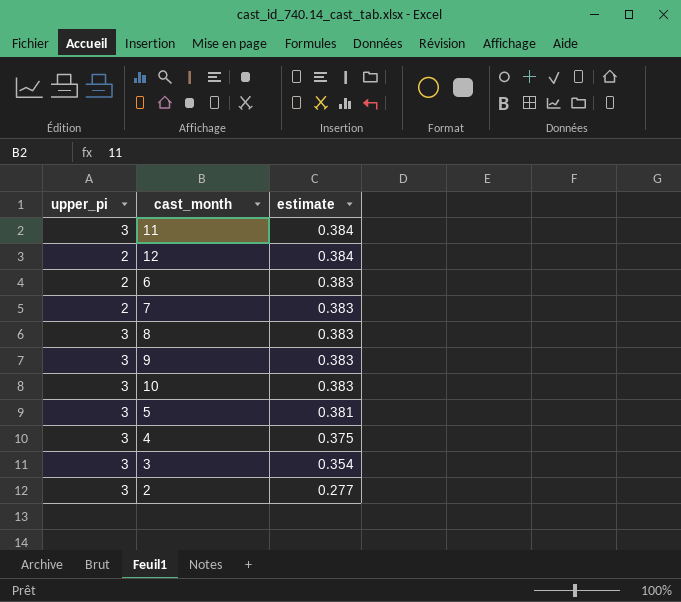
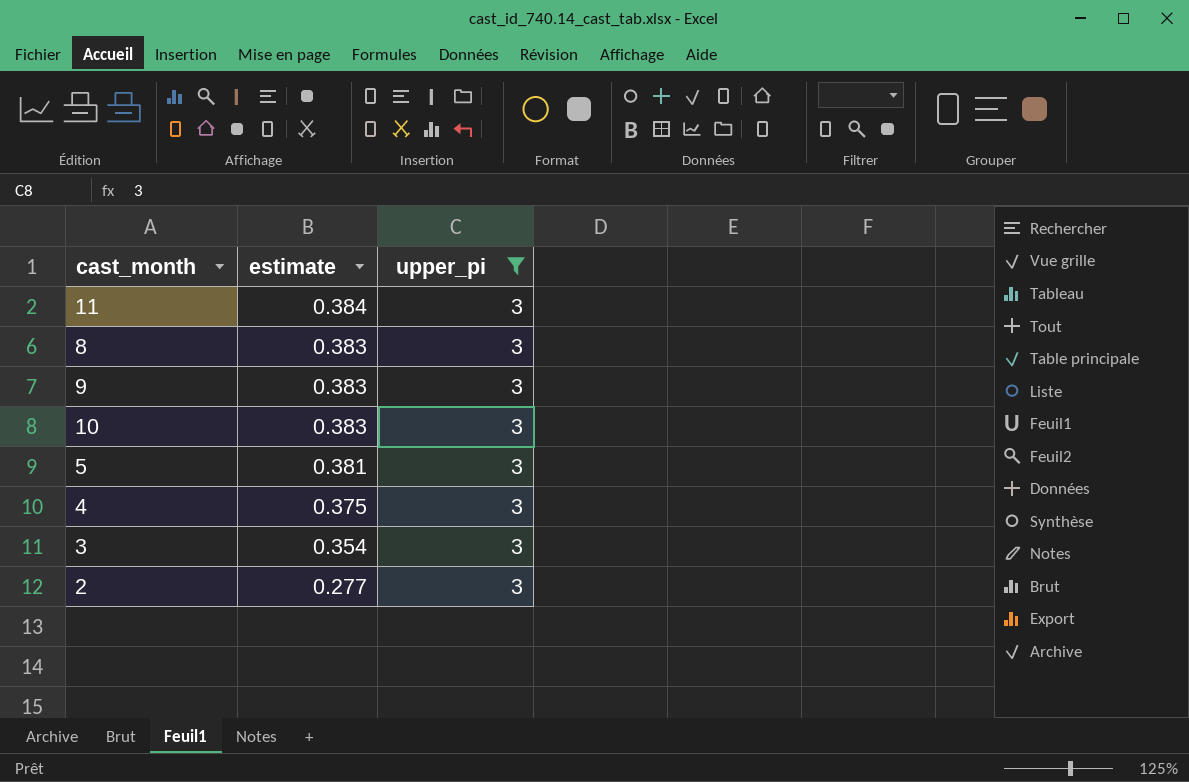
filter: none -> upper_pi = 3
column upper_pi | position: 1 -> 3

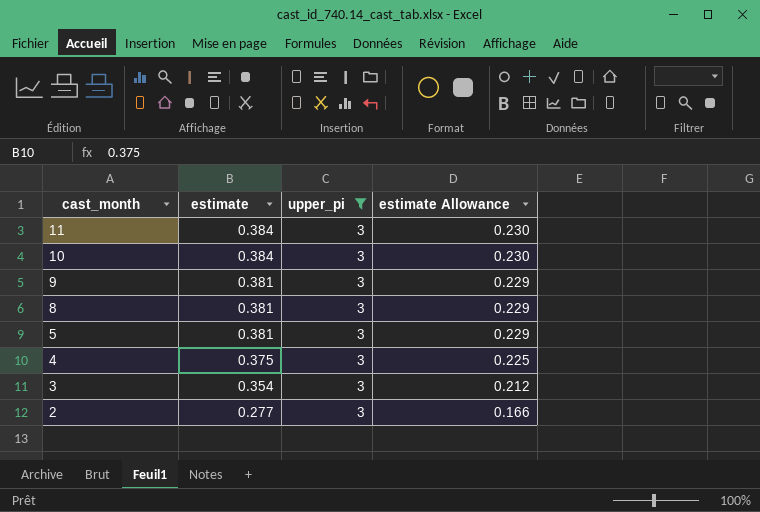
row order: estimate descending -> cast_month descending
column estimate Allowance | formula: none -> [estimate] * 0.6
10 | estimate: 0.383 -> 0.384
9 | estimate: 0.383 -> 0.381
8 | estimate: 0.383 -> 0.381

